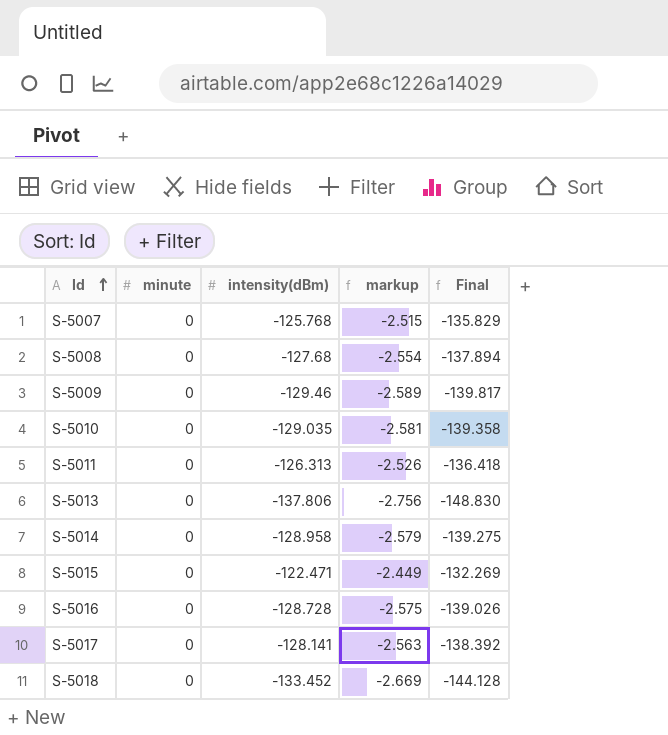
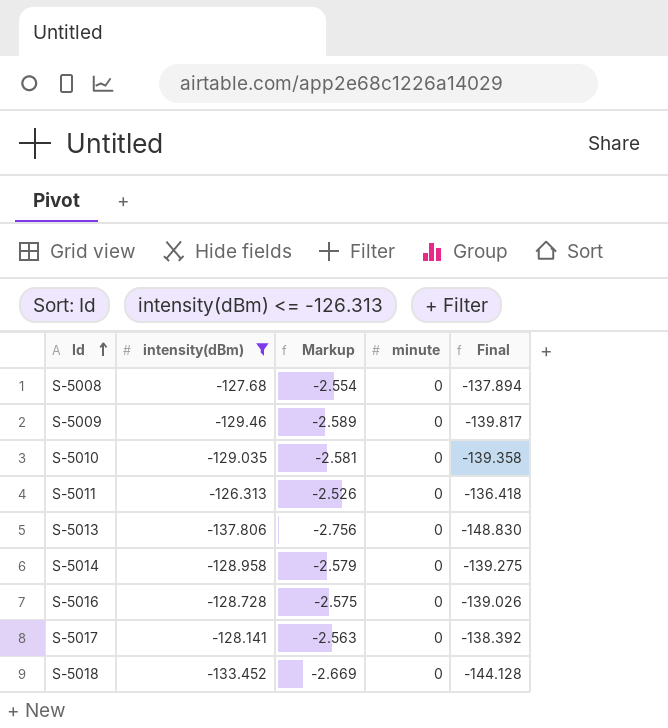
filter: none -> intensity(dBm) <= -126.313
column name: markup -> Markup
column minute | position: 2 -> 4

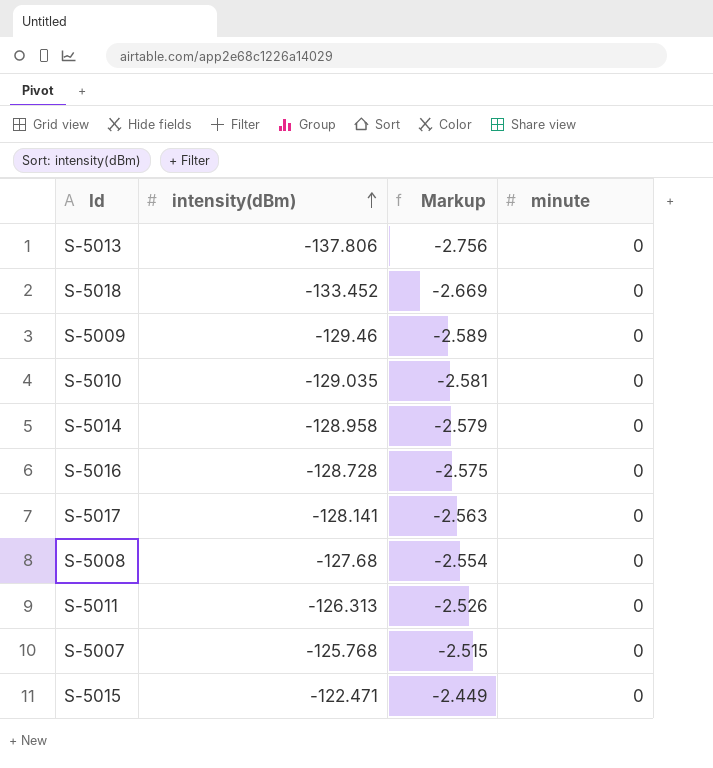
filter: intensity(dBm) <= -126.313 -> none
row order: Id ascending -> intensity(dBm) ascending
column Final | formula: [intensity(dBm)] * 1.08 -> none

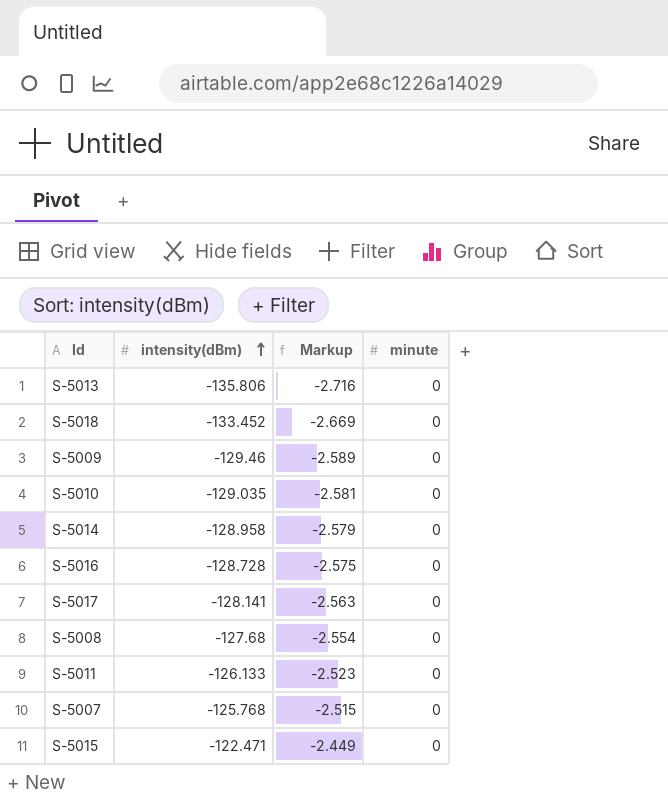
S-5013 | intensity(dBm): -137.806 -> -135.806
S-5013 | Markup: -2.756 -> -2.716
S-5011 | intensity(dBm): -126.313 -> -126.133
S-5011 | Markup: -2.526 -> -2.523

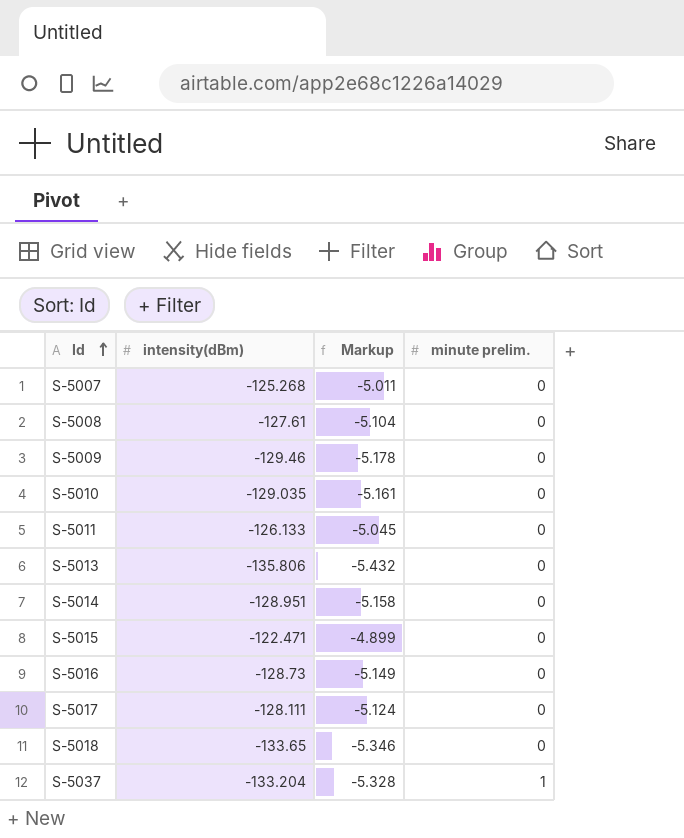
row order: intensity(dBm) ascending -> Id ascending
column Markup | formula: [intensity(dBm)] * 0.02 -> [intensity(dBm)] * 0.04
column name: minute -> minute prelim.
S-5007 | intensity(dBm): -125.768 -> -125.268
S-5008 | intensity(dBm): -127.68 -> -127.61
S-5014 | intensity(dBm): -128.958 -> -128.951
S-5016 | intensity(dBm): -128.728 -> -128.73
S-5017 | intensity(dBm): -128.141 -> -128.111
S-5018 | intensity(dBm): -133.452 -> -133.65
row S-5037: none -> -133.204 | -5.328 | 1

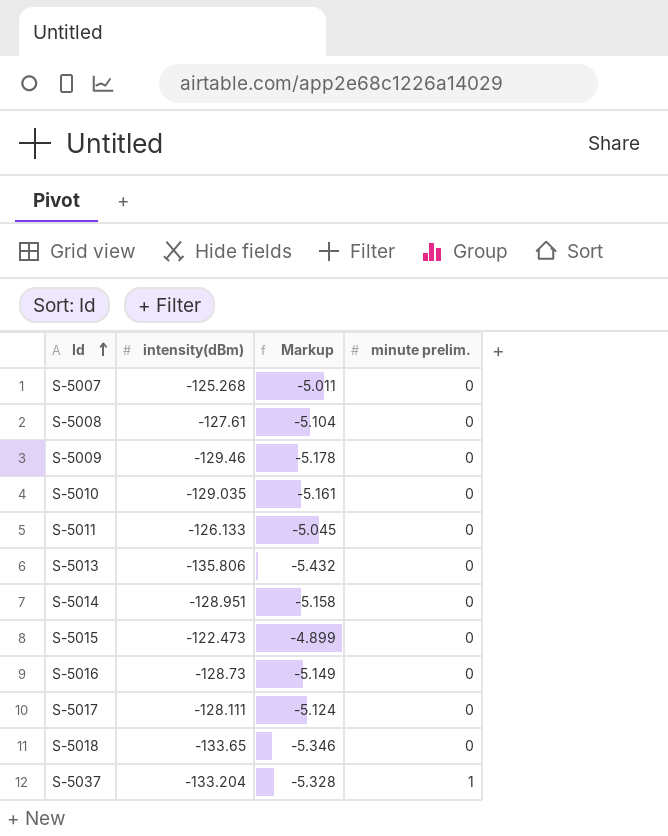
S-5015 | intensity(dBm): -122.471 -> -122.473

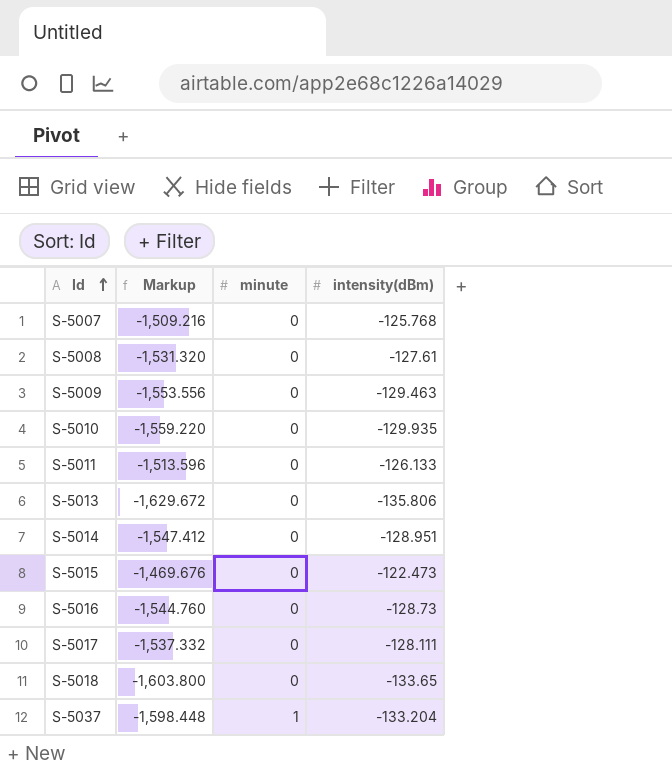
column Markup | formula: [intensity(dBm)] * 0.04 -> [intensity(dBm)] * 12
column name: minute prelim. -> minute
column intensity(dBm) | position: 2 -> 4
S-5007 | intensity(dBm): -125.268 -> -125.768
S-5009 | intensity(dBm): -129.46 -> -129.463
S-5010 | intensity(dBm): -129.035 -> -129.935

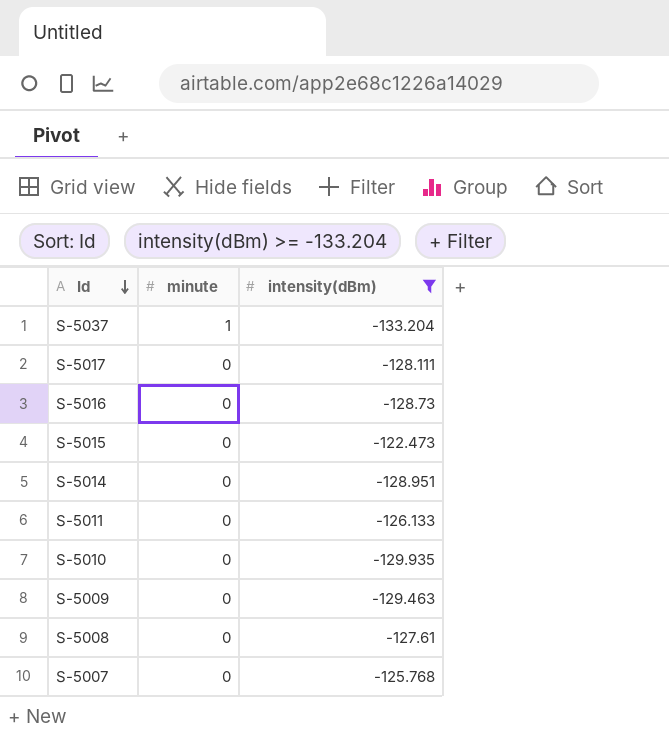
filter: none -> intensity(dBm) >= -133.204
row order: Id ascending -> Id descending
column Markup | formula: [intensity(dBm)] * 12 -> none

